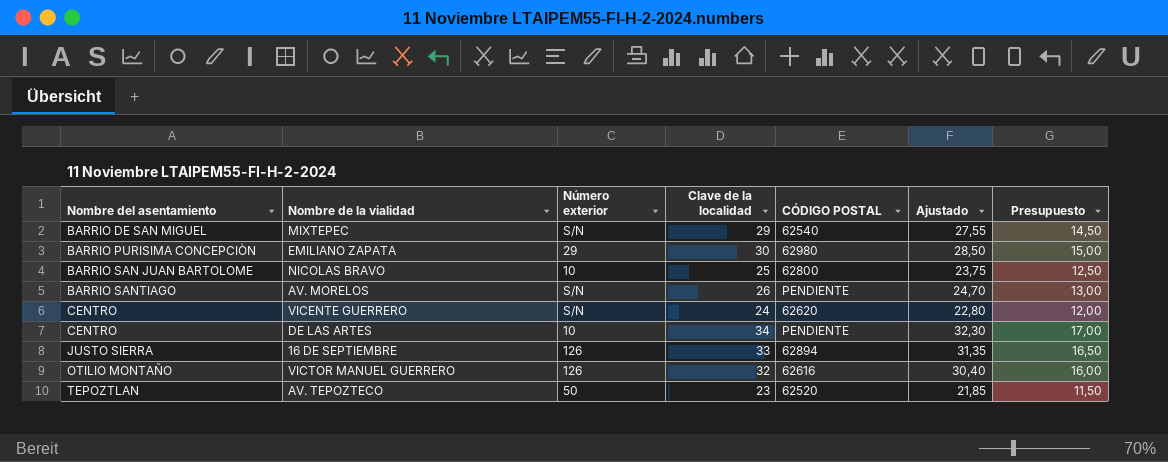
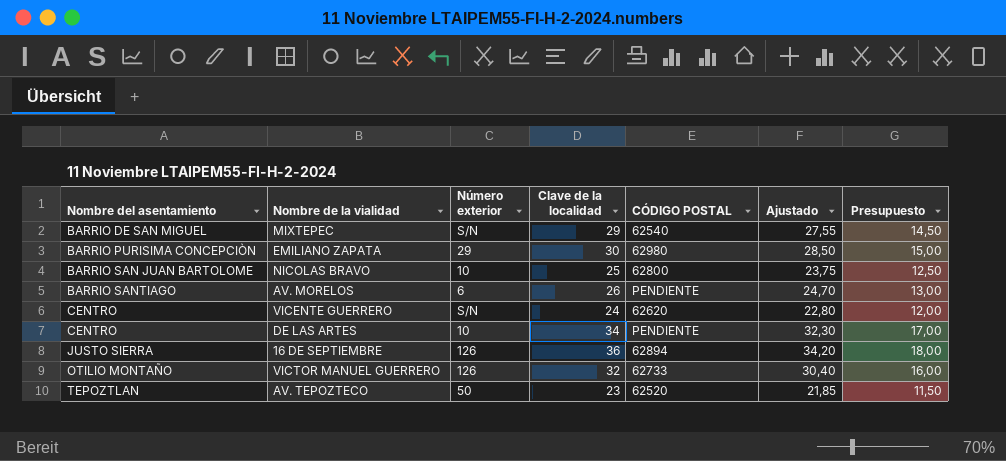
AV. MORELOS | Número exterior: S/N -> 6
16 DE SEPTIEMBRE | Clave de la localidad: 33 -> 36
16 DE SEPTIEMBRE | Ajustado: 31,35 -> 34,20
16 DE SEPTIEMBRE | Presupuesto: 16,50 -> 18,00
VICTOR MANUEL GUERRERO | CÓDIGO POSTAL: 62616 -> 62733

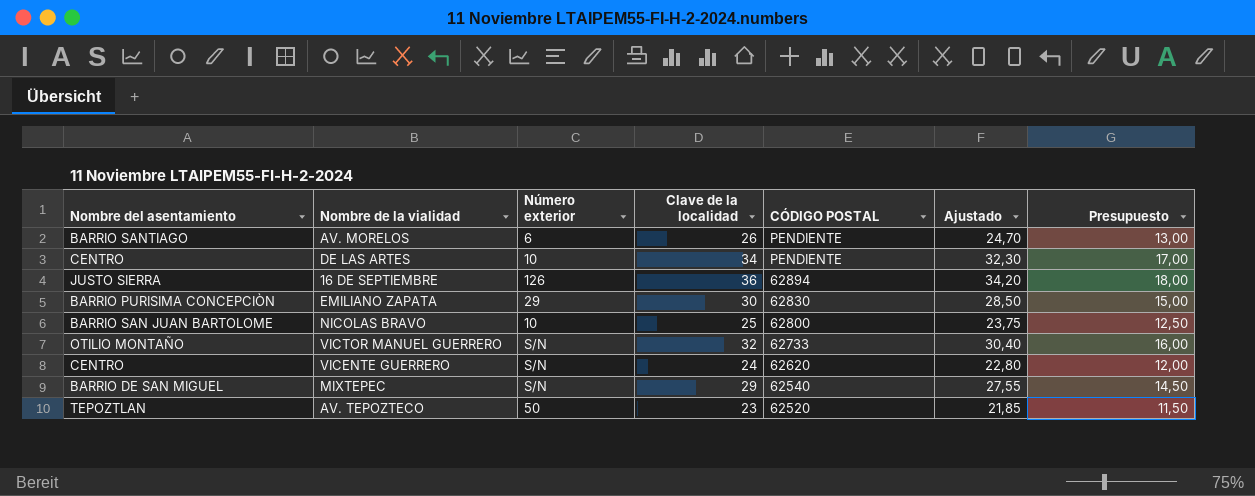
row order: Nombre del asentamiento ascending -> CÓDIGO POSTAL descending
EMILIANO ZAPATA | CÓDIGO POSTAL: 62980 -> 62830
VICTOR MANUEL GUERRERO | Número exterior: 126 -> S/N

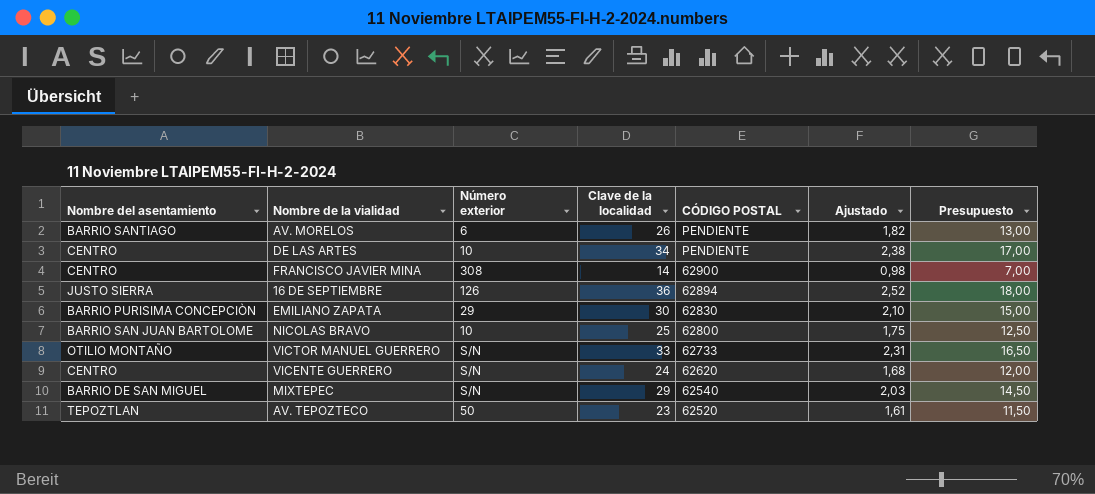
column Ajustado | formula: [Clave de la localidad] * 0,95 -> [Clave de la localidad] * 0,07
row FRANCISCO JAVIER MINA: none -> CENTRO | 308 | 14 | 62900 | 0,98 | 7,00
VICTOR MANUEL GUERRERO | Clave de la localidad: 32 -> 33
VICTOR MANUEL GUERRERO | Presupuesto: 16,00 -> 16,50

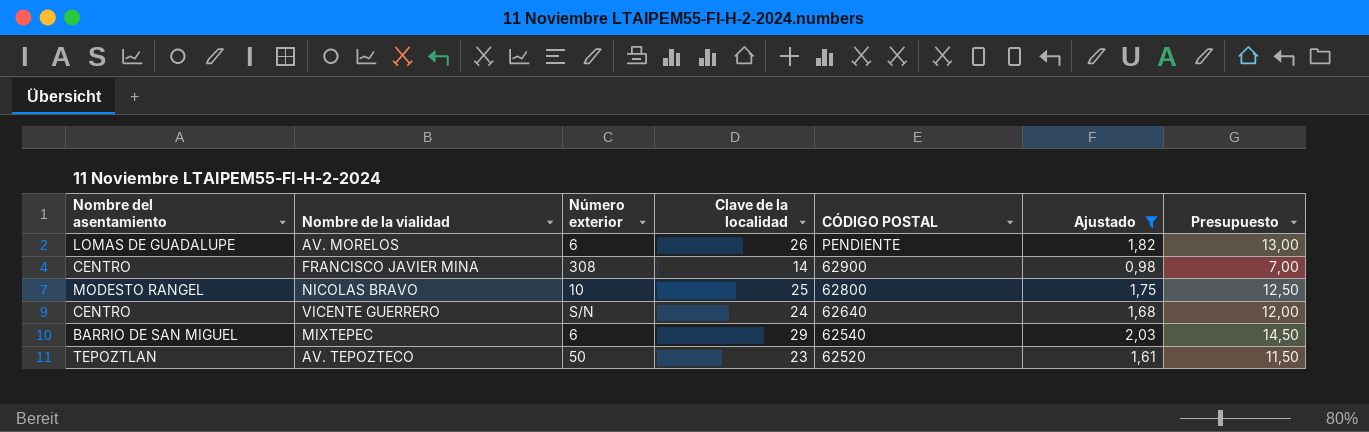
filter: none -> Ajustado <= 2,03
AV. MORELOS | Nombre del asentamiento: BARRIO SANTIAGO -> LOMAS DE GUADALUPE
NICOLAS BRAVO | Nombre del asentamiento: BARRIO SAN JUAN BARTOLOME -> MODESTO RANGEL
VICENTE GUERRERO | CÓDIGO POSTAL: 62620 -> 62640
MIXTEPEC | Número exterior: S/N -> 6

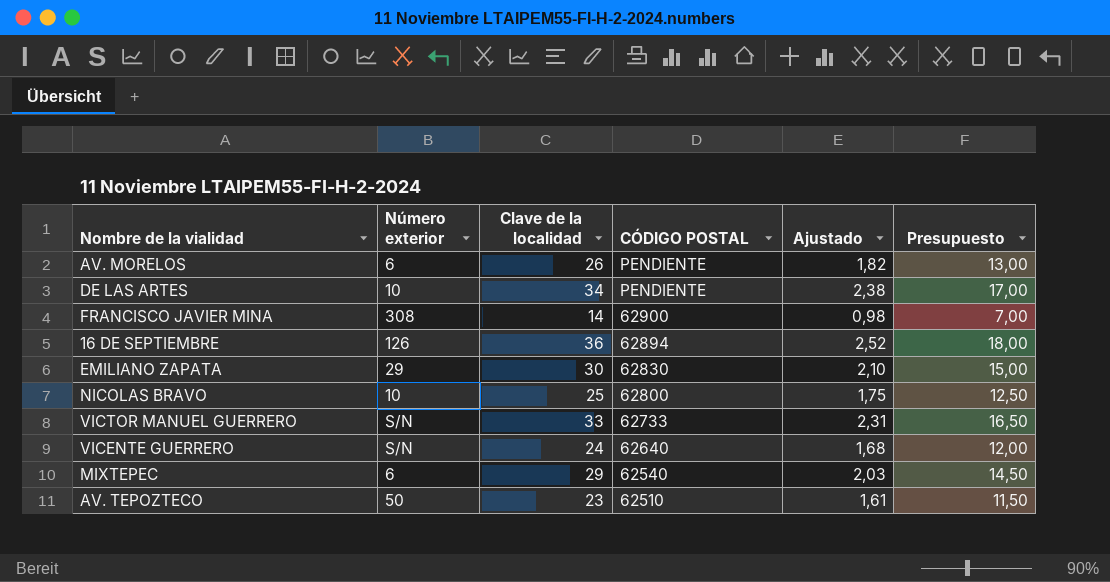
filter: Ajustado <= 2,03 -> none
column Nombre del asentamiento | position: 1 -> none
AV. TEPOZTECO | CÓDIGO POSTAL: 62520 -> 62510

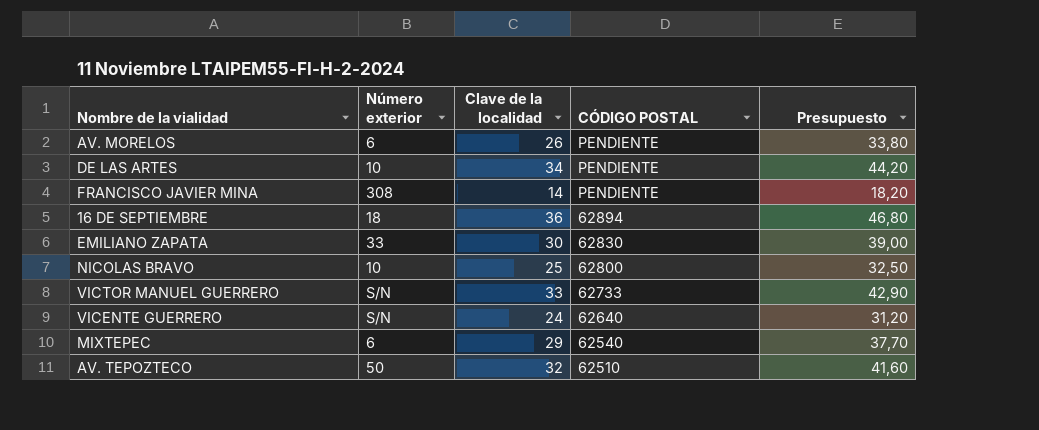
column Ajustado | formula: [Clave de la localidad] * 0,07 -> none
column Presupuesto | formula: [Clave de la localidad] * 0,5 -> [Clave de la localidad] * 1,3
FRANCISCO JAVIER MINA | CÓDIGO POSTAL: 62900 -> PENDIENTE
16 DE SEPTIEMBRE | Número exterior: 126 -> 18
EMILIANO ZAPATA | Número exterior: 29 -> 33
AV. TEPOZTECO | Clave de la localidad: 23 -> 32

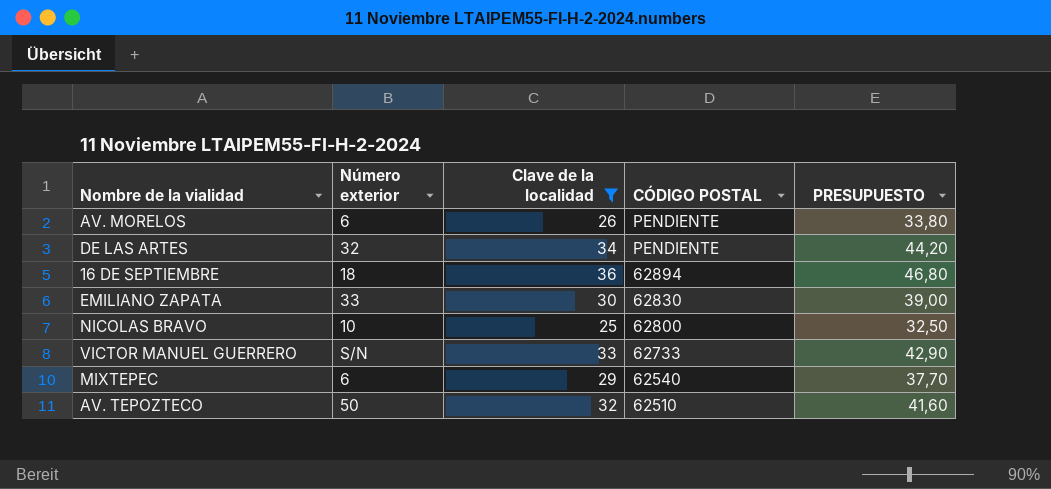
filter: none -> Clave de la localidad >= 25
column name: Presupuesto -> PRESUPUESTO
DE LAS ARTES | Número exterior: 10 -> 32

